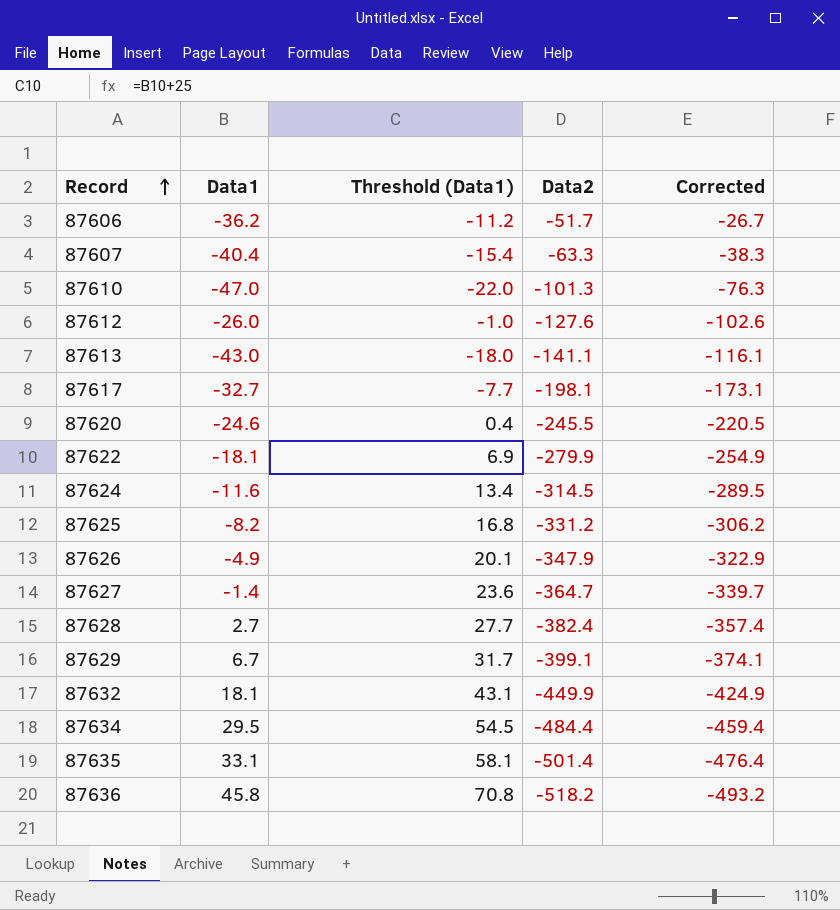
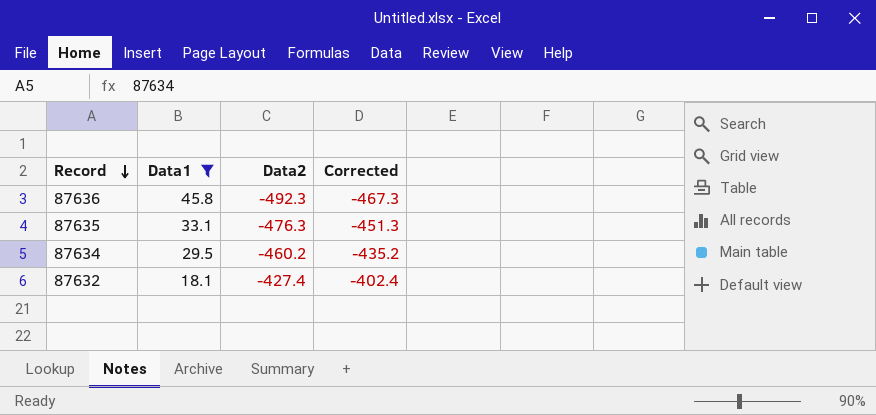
filter: none -> Data1 >= 18.1
row order: Record ascending -> Record descending
column Threshold (Data1) | formula: [Data1] + 25 -> none
87636 | Data2: -518.2 -> -492.3
87636 | Corrected: -493.2 -> -467.3
87635 | Data2: -501.4 -> -476.3
87635 | Corrected: -476.4 -> -451.3
87634 | Data2: -484.4 -> -460.2
87634 | Corrected: -459.4 -> -435.2
87632 | Data2: -449.9 -> -427.4
87632 | Corrected: -424.9 -> -402.4

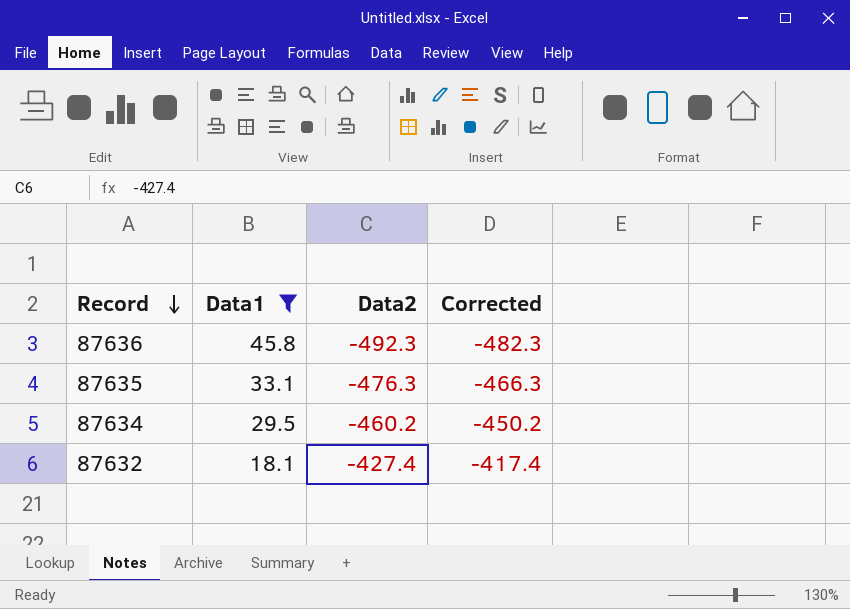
column Corrected | formula: [Data2] + 25 -> [Data2] + 10

